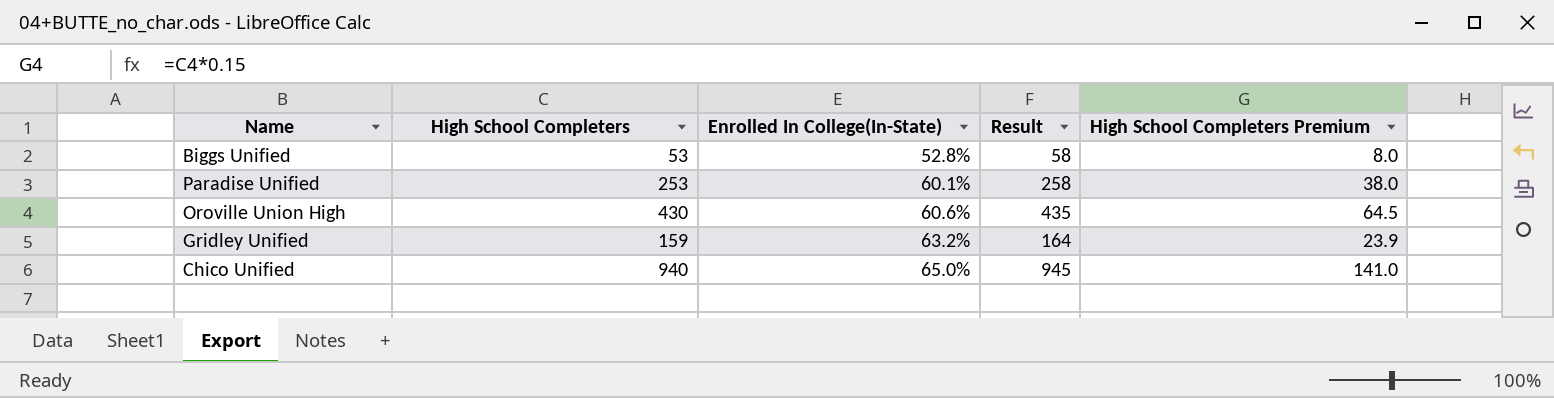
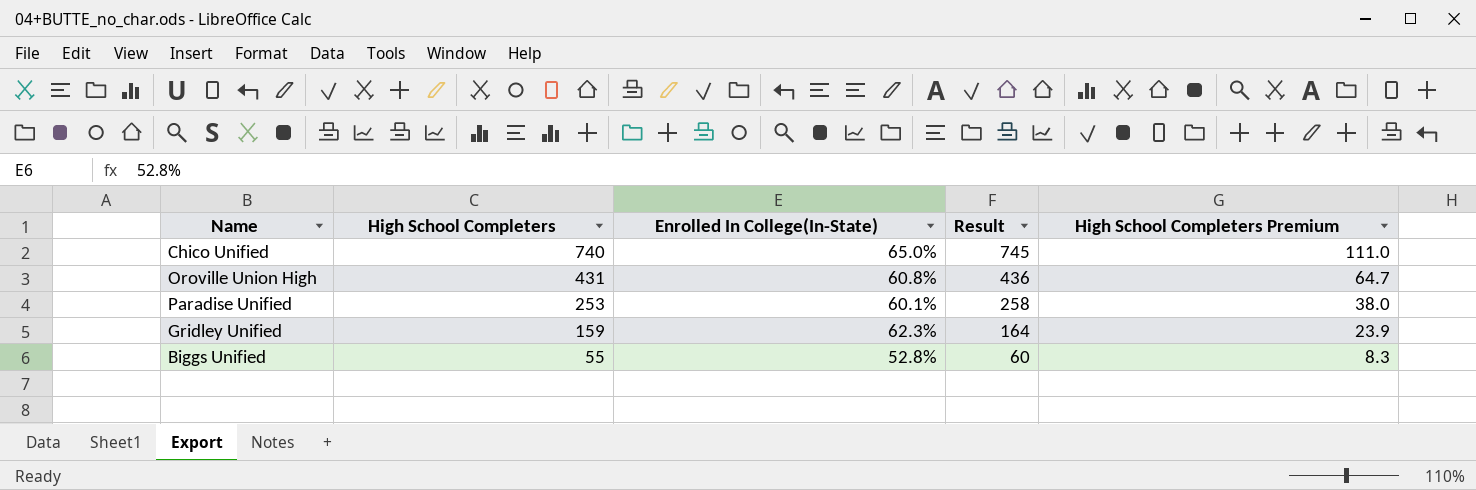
row order: Enrolled In College(In-State) ascending -> High School Completers descending
Chico Unified | High School Completers: 940 -> 740
Chico Unified | Result: 945 -> 745
Chico Unified | High School Completers Premium: 141.0 -> 111.0
Oroville Union High | High School Completers: 430 -> 431
Oroville Union High | Enrolled In College(In-State): 60.6% -> 60.8%
Oroville Union High | Result: 435 -> 436
Oroville Union High | High School Completers Premium: 64.5 -> 64.7
Gridley Unified | Enrolled In College(In-State): 63.2% -> 62.3%
Biggs Unified | High School Completers: 53 -> 55
Biggs Unified | Result: 58 -> 60
Biggs Unified | High School Completers Premium: 8.0 -> 8.3

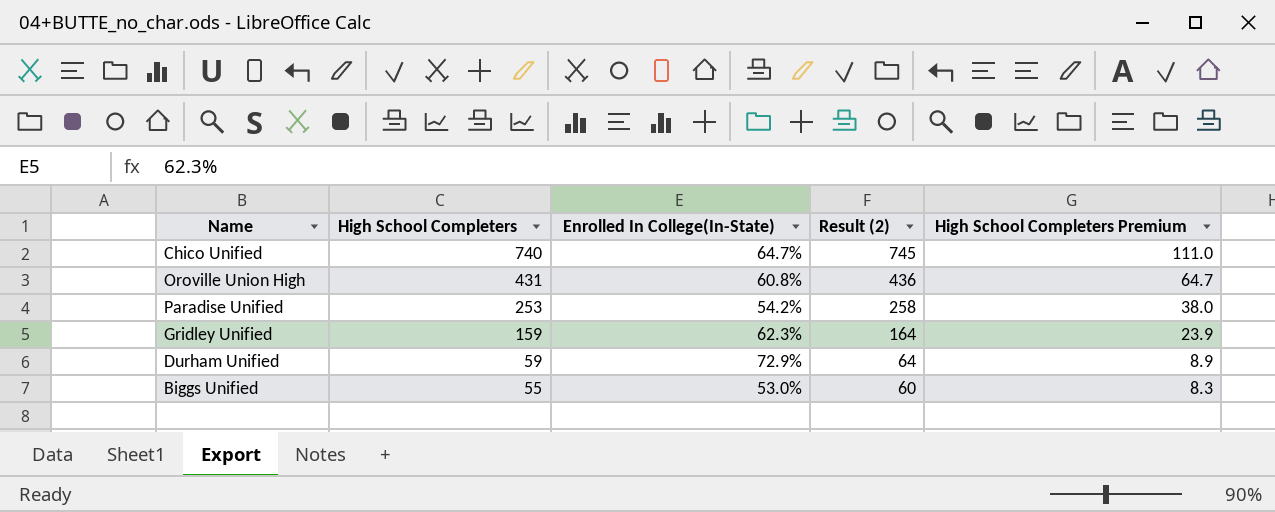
column name: Result -> Result (2)
Chico Unified | Enrolled In College(In-State): 65.0% -> 64.7%
Paradise Unified | Enrolled In College(In-State): 60.1% -> 54.2%
row Durham Unified: none -> 59 | 72.9% | 64 | 8.9
Biggs Unified | Enrolled In College(In-State): 52.8% -> 53.0%

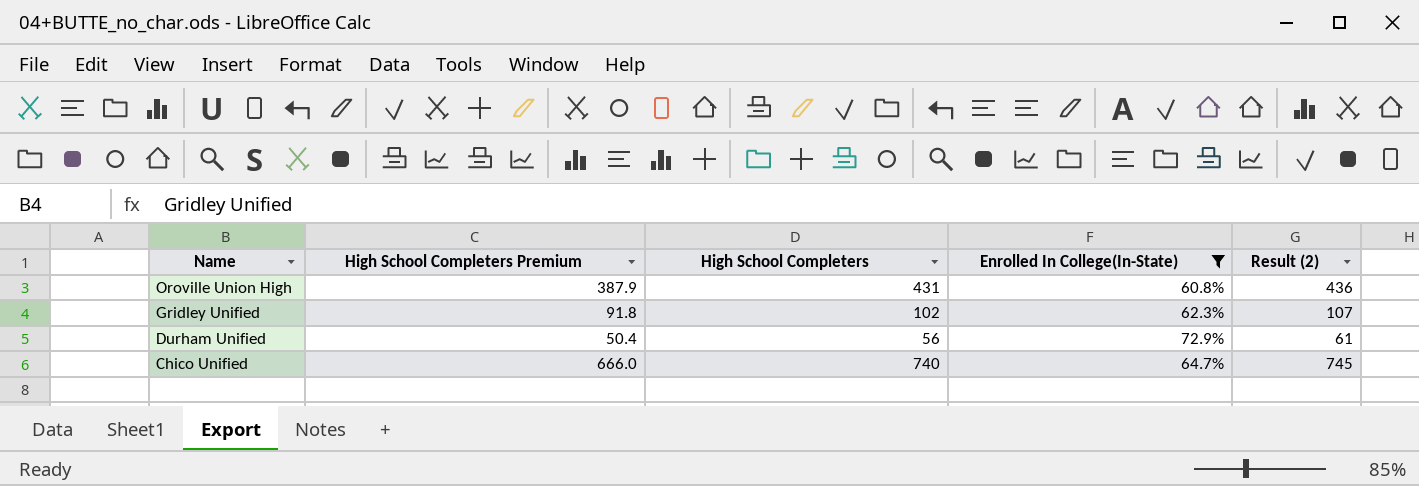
filter: none -> Enrolled In College(In-State) >= 60.8%
row order: High School Completers descending -> Name descending
column High School Completers Premium | formula: [High School Completers] * 0.15 -> [High School Completers] * 0.9
column High School Completers Premium | position: 5 -> 2
Gridley Unified | High School Completers: 159 -> 102
Gridley Unified | Result (2): 164 -> 107
Durham Unified | High School Completers: 59 -> 56
Durham Unified | Result (2): 64 -> 61

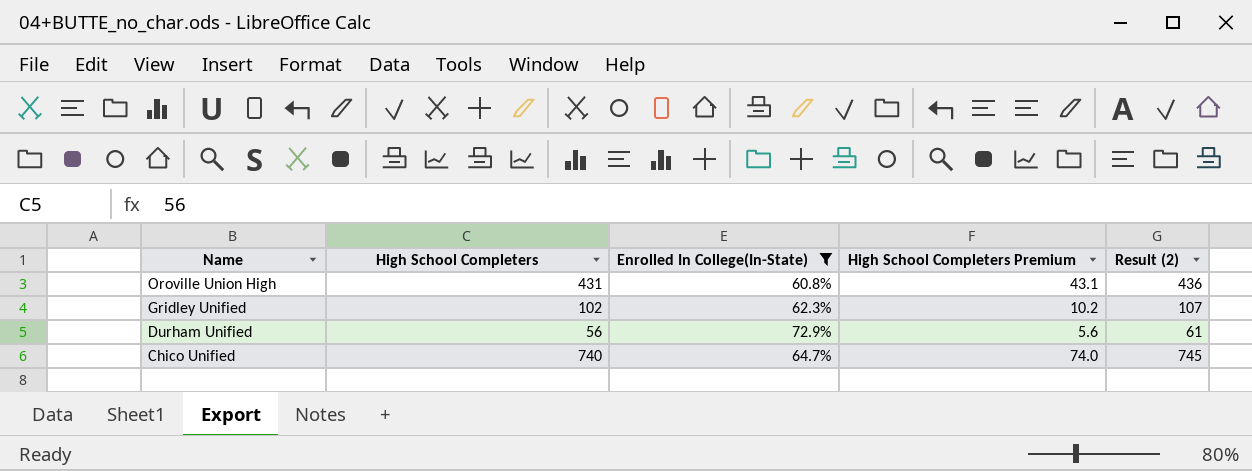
column High School Completers Premium | formula: [High School Completers] * 0.9 -> [High School Completers] * 0.1
column High School Completers Premium | position: 2 -> 4

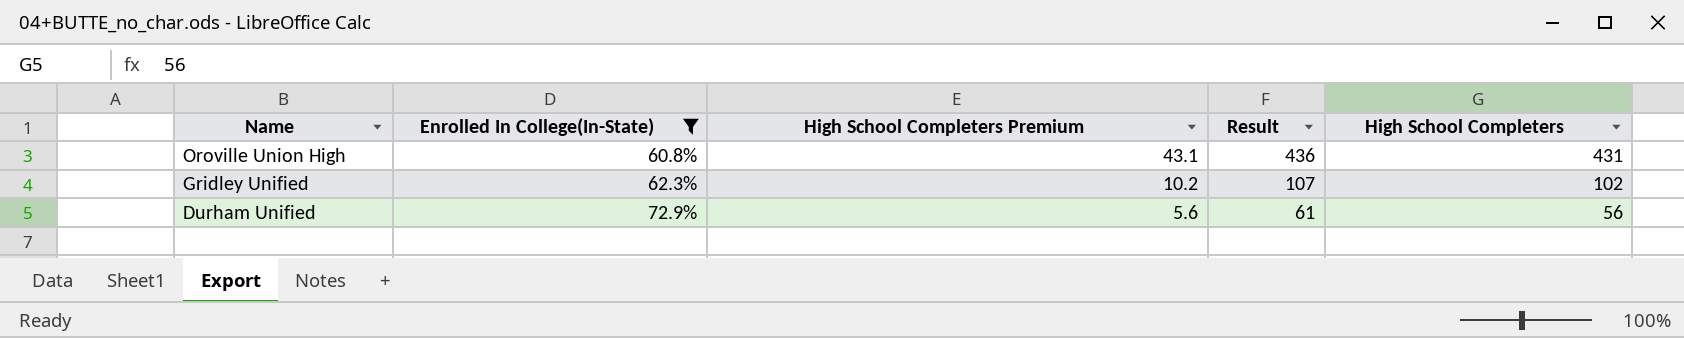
column name: Result (2) -> Result
column High School Completers | position: 2 -> 5
row Chico Unified: 740 | 64.7% | 74.0 | 745 -> none

